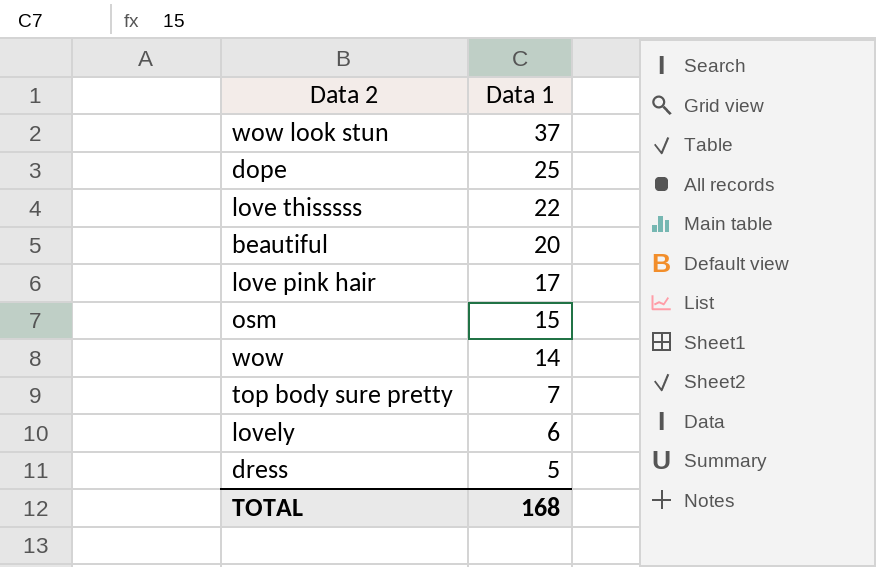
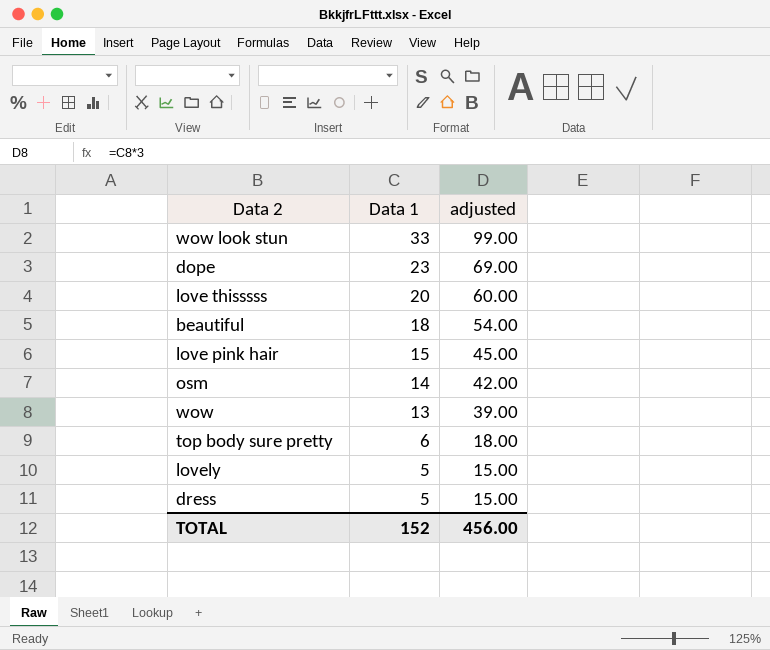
column adjusted | formula: none -> [Data 1] * 3
wow look stun | Data 1: 37 -> 33
dope | Data 1: 25 -> 23
love thisssss | Data 1: 22 -> 20
beautiful | Data 1: 20 -> 18
love pink hair | Data 1: 17 -> 15
osm | Data 1: 15 -> 14
wow | Data 1: 14 -> 13
top body sure pretty | Data 1: 7 -> 6
lovely | Data 1: 6 -> 5
TOTAL | Data 1: 168 -> 152

